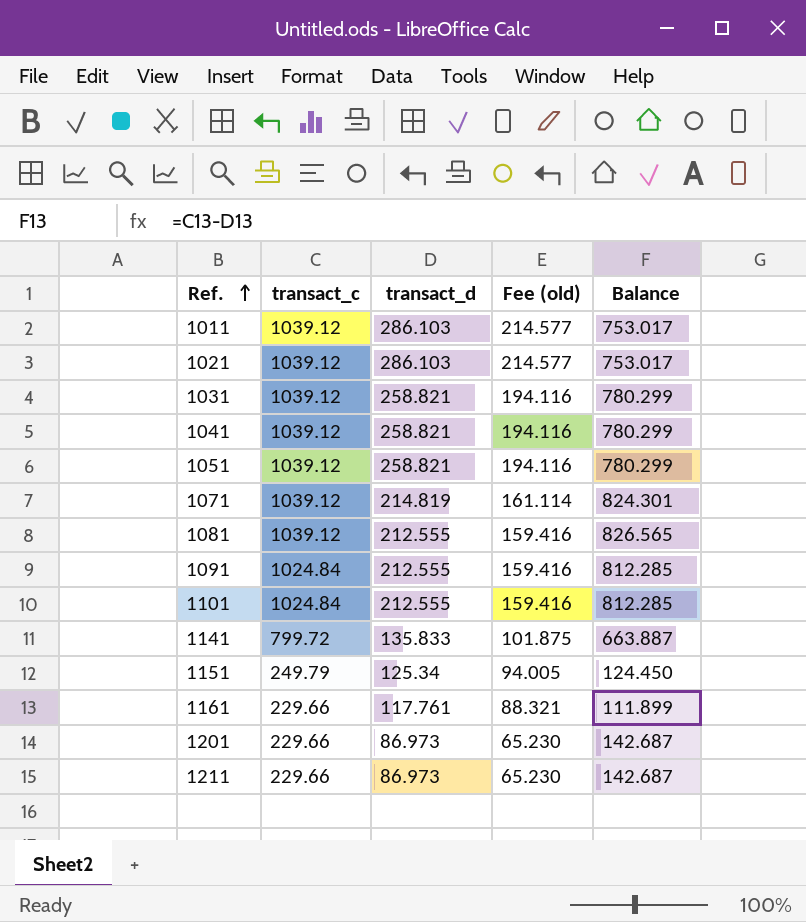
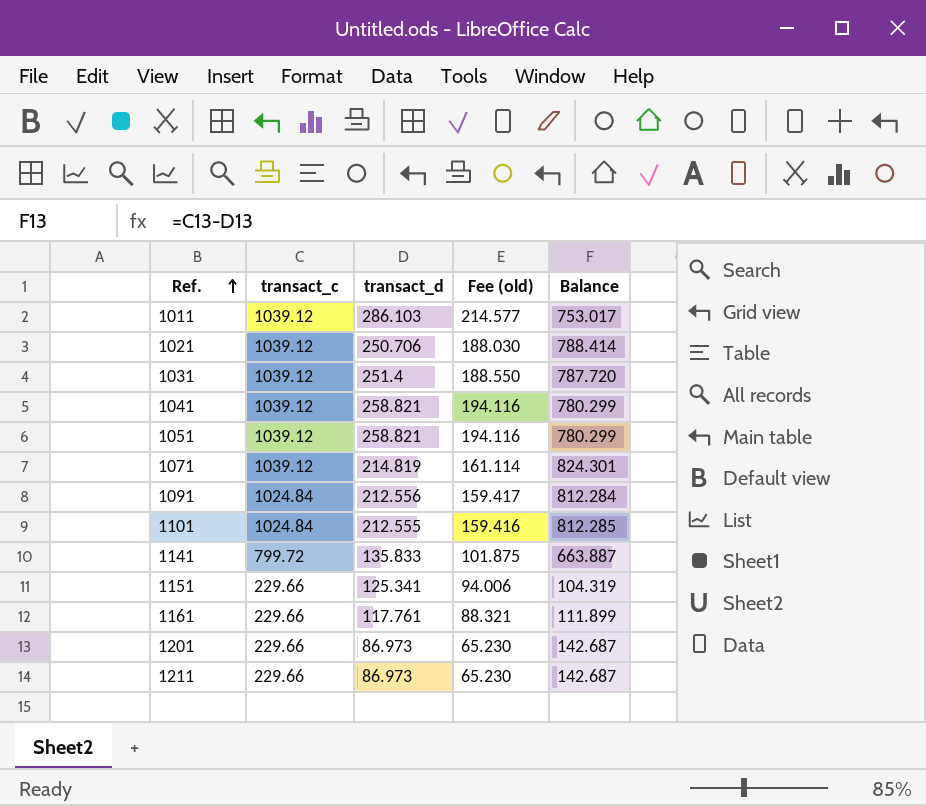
row 1081: 1039.12 | 212.555 | 159.416 | 826.565 -> none
1021 | transact_d: 286.103 -> 250.706
1021 | Fee (old): 214.577 -> 188.030
1021 | Balance: 753.017 -> 788.414
1031 | transact_d: 258.821 -> 251.4
1031 | Fee (old): 194.116 -> 188.550
1031 | Balance: 780.299 -> 787.720
1091 | transact_d: 212.555 -> 212.556
1091 | Fee (old): 159.416 -> 159.417
1091 | Balance: 812.285 -> 812.284
1151 | transact_c: 249.79 -> 229.66
1151 | transact_d: 125.34 -> 125.341
1151 | Fee (old): 94.005 -> 94.006
1151 | Balance: 124.450 -> 104.319

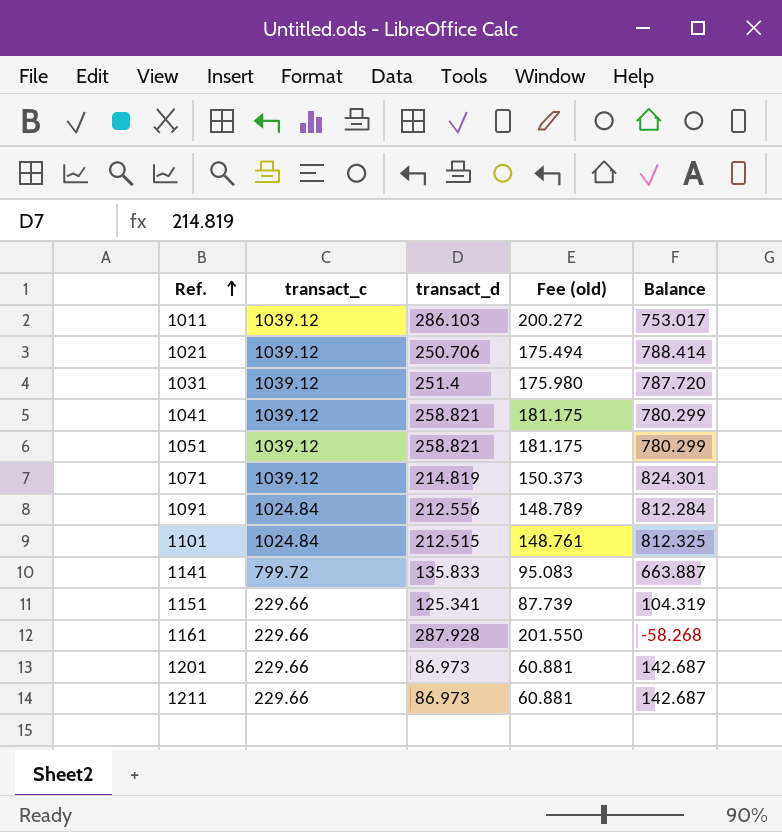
column Fee (old) | formula: [transact_d] * 0.75 -> [transact_d] * 0.7
1101 | transact_d: 212.555 -> 212.515
1101 | Balance: 812.285 -> 812.325
1161 | transact_d: 117.761 -> 287.928
1161 | Balance: 111.899 -> -58.268

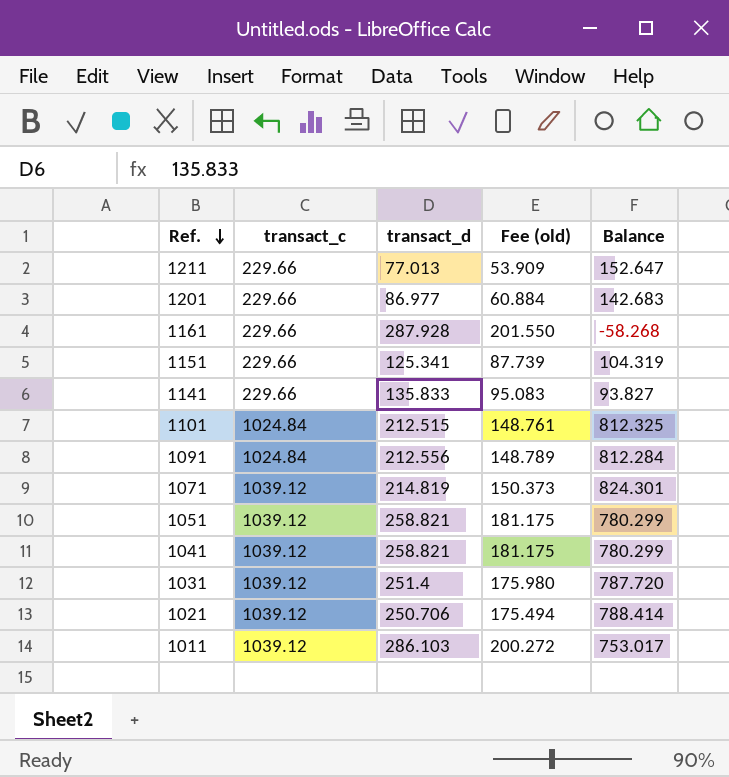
row order: Ref. ascending -> Ref. descending
1211 | transact_d: 86.973 -> 77.013
1211 | Fee (old): 60.881 -> 53.909
1211 | Balance: 142.687 -> 152.647
1201 | transact_d: 86.973 -> 86.977
1201 | Fee (old): 60.881 -> 60.884
1201 | Balance: 142.687 -> 142.683
1141 | transact_c: 799.72 -> 229.66
1141 | Balance: 663.887 -> 93.827

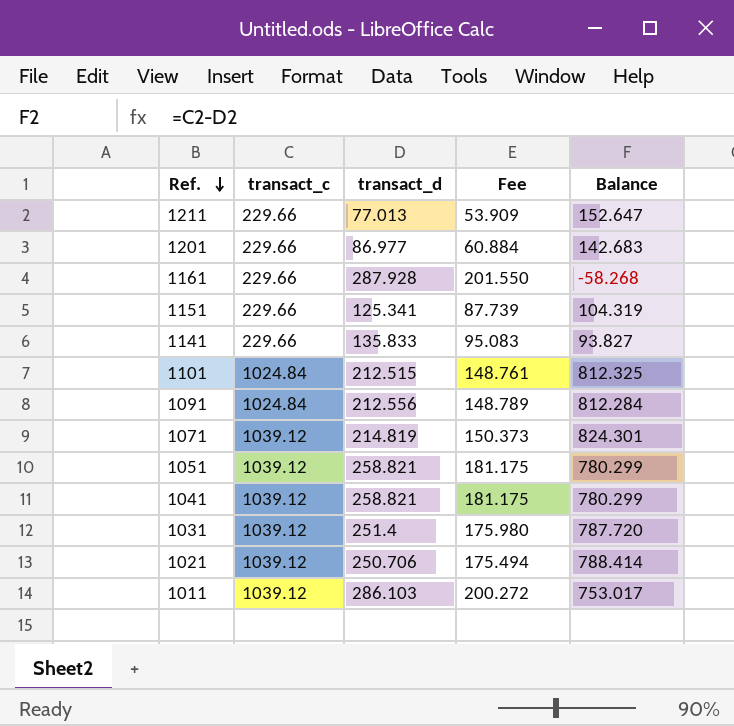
column name: Fee (old) -> Fee

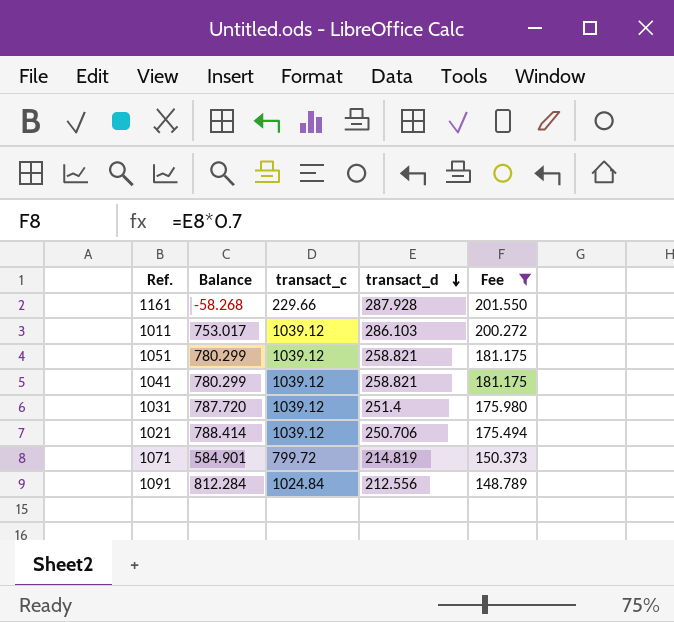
filter: none -> Fee >= 148.789
row order: Ref. descending -> transact_d descending
column Balance | position: 5 -> 2
1071 | Balance: 824.301 -> 584.901
1071 | transact_c: 1039.12 -> 799.72

